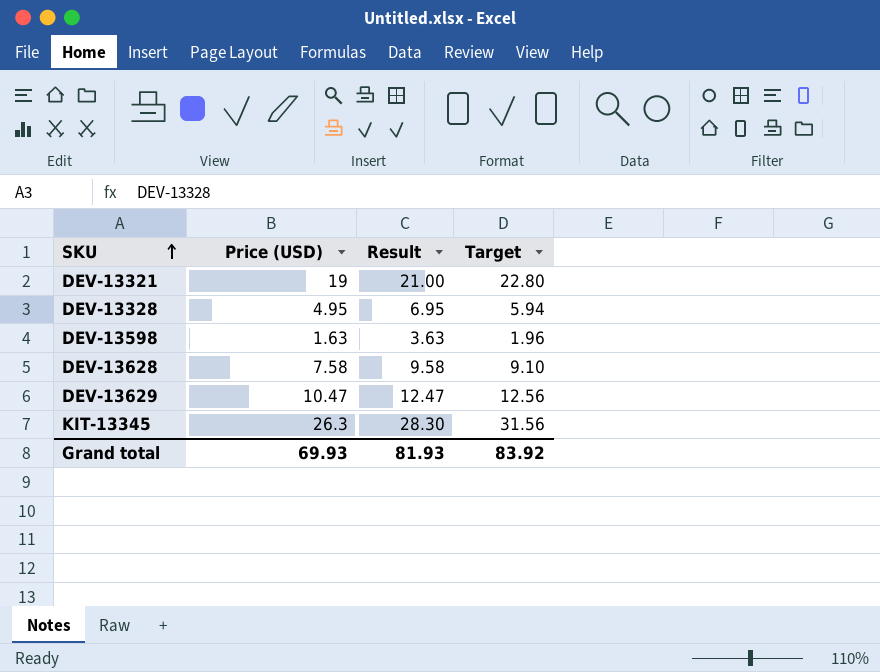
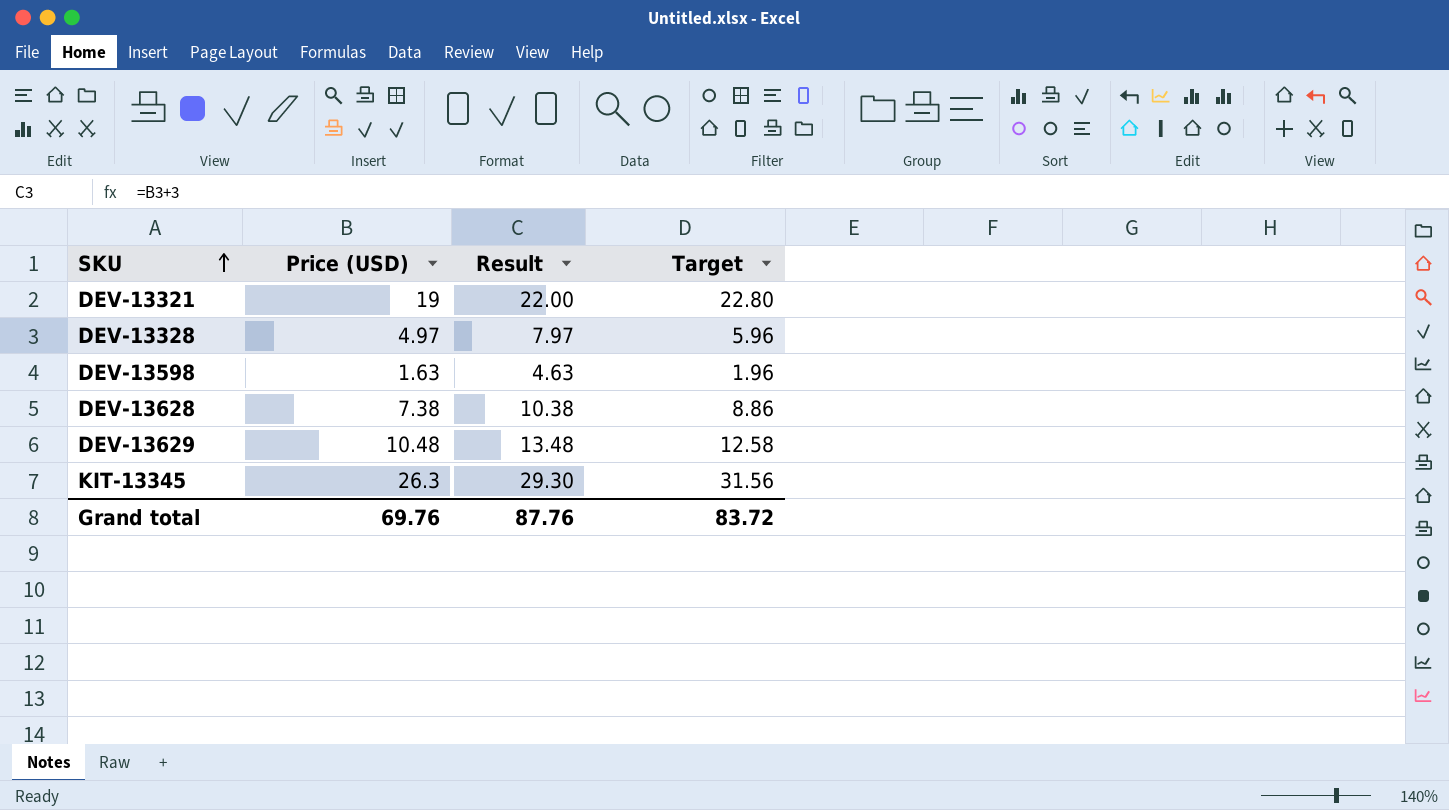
column Result | formula: [Price (USD)] + 2 -> [Price (USD)] + 3
DEV-13328 | Price (USD): 4.95 -> 4.97
DEV-13328 | Target: 5.94 -> 5.96
DEV-13628 | Price (USD): 7.58 -> 7.38
DEV-13628 | Target: 9.10 -> 8.86
DEV-13629 | Price (USD): 10.47 -> 10.48
DEV-13629 | Target: 12.56 -> 12.58
Grand total | Price (USD): 69.93 -> 69.76
Grand total | Result: 81.93 -> 87.76
Grand total | Target: 83.92 -> 83.72

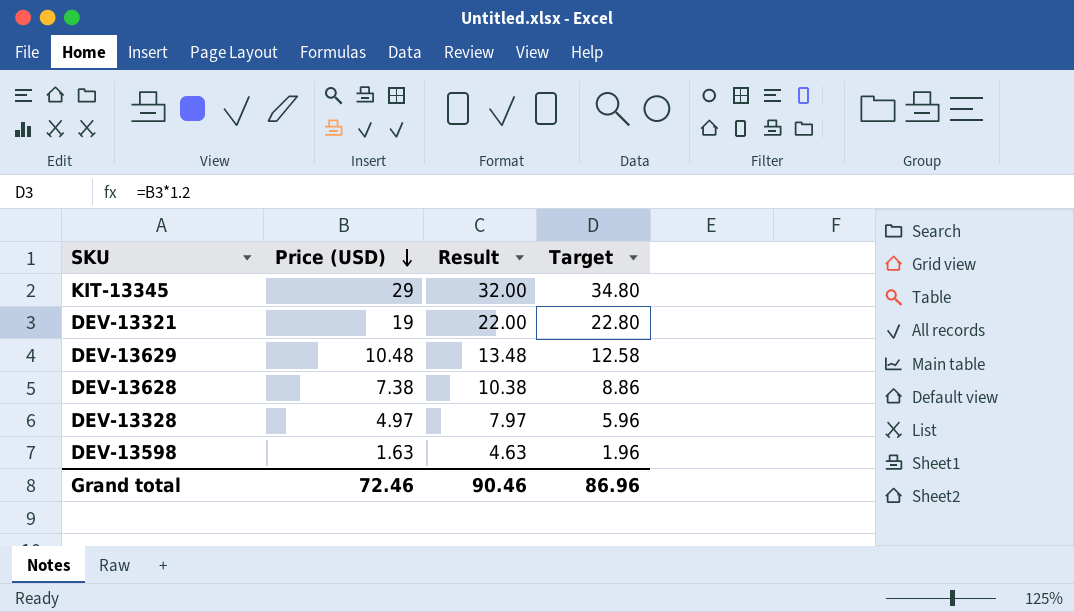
row order: SKU ascending -> Price (USD) descending
KIT-13345 | Price (USD): 26.3 -> 29
KIT-13345 | Result: 29.30 -> 32.00
KIT-13345 | Target: 31.56 -> 34.80
Grand total | Price (USD): 69.76 -> 72.46
Grand total | Result: 87.76 -> 90.46
Grand total | Target: 83.72 -> 86.96

